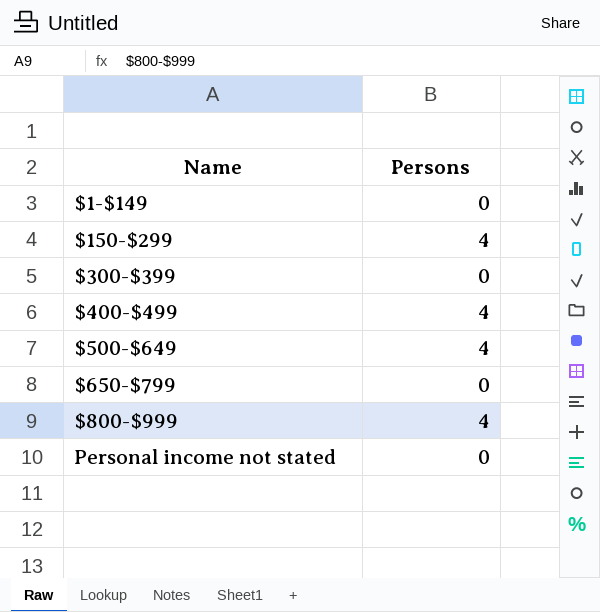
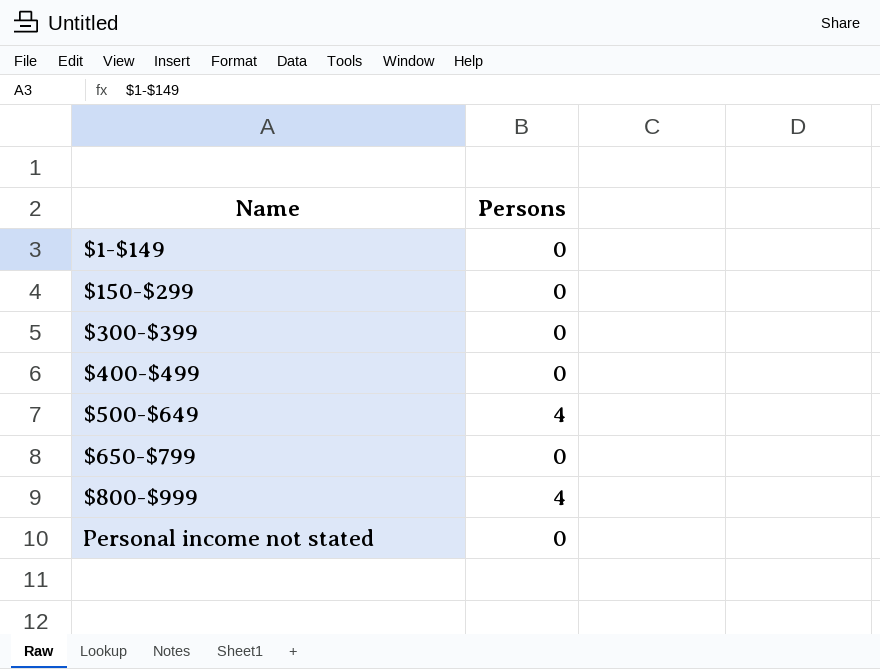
$150-$299 | Persons: 4 -> 0
$400-$499 | Persons: 4 -> 0

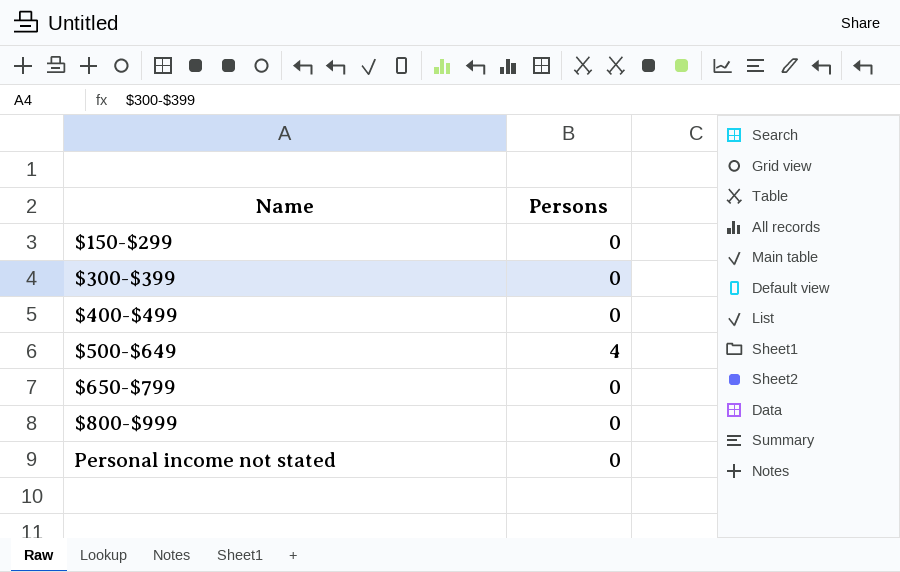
row $1-$149: 0 -> none
$800-$999 | Persons: 4 -> 0

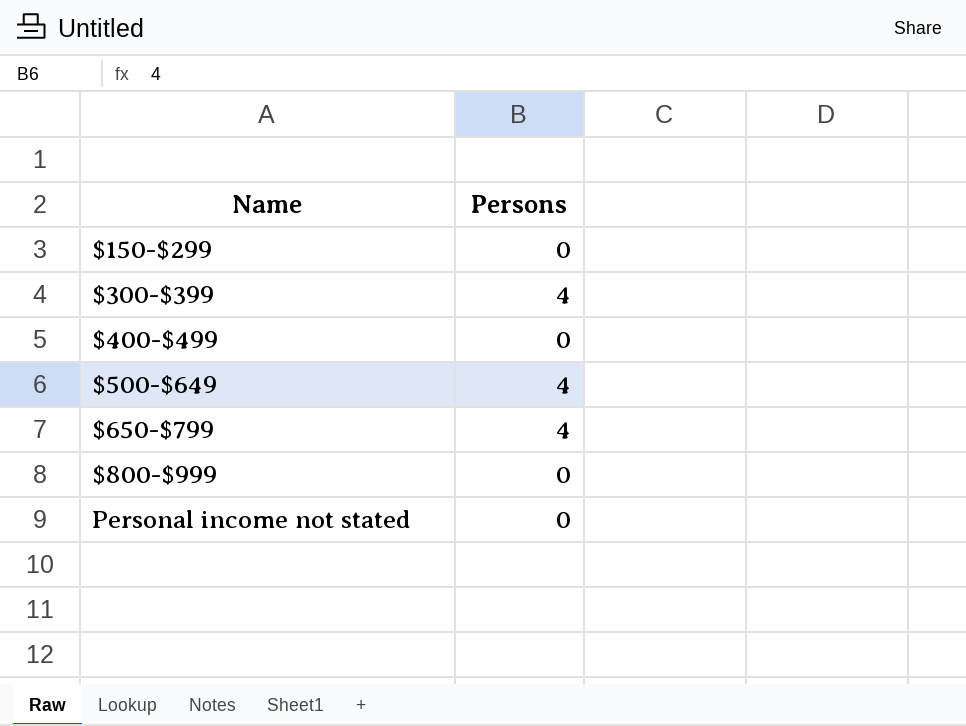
$300-$399 | Persons: 0 -> 4
$650-$799 | Persons: 0 -> 4

